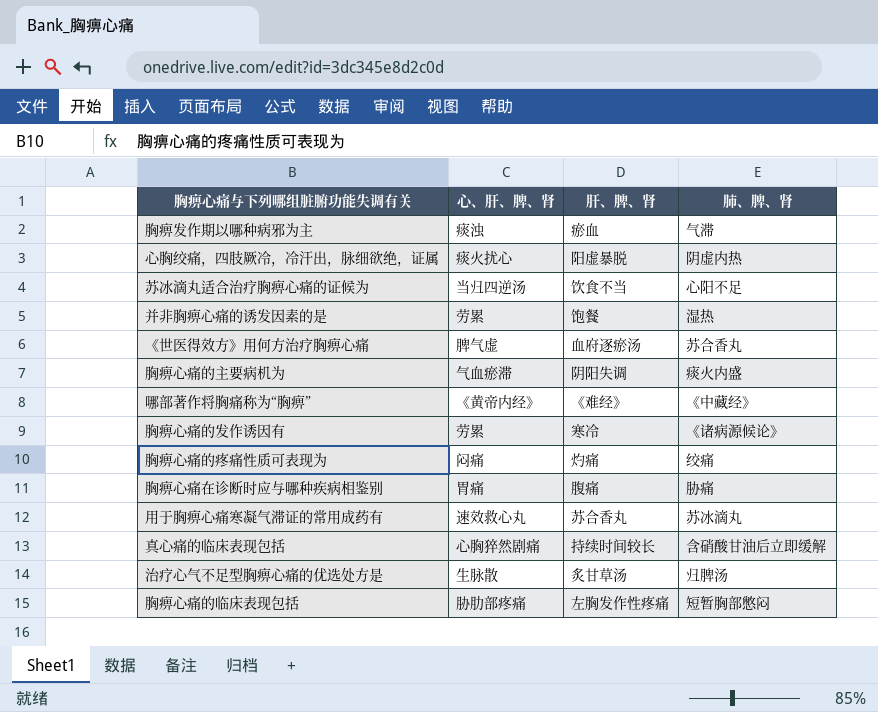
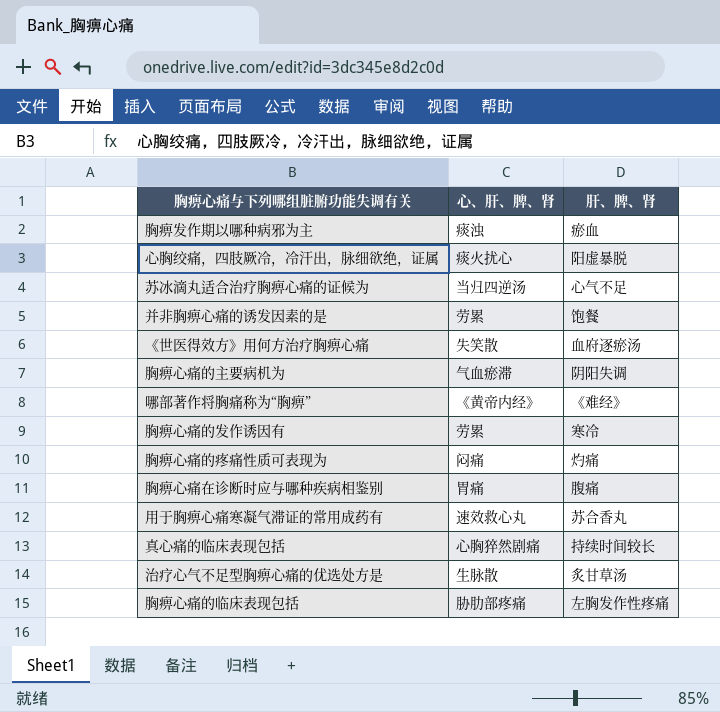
column 肺、脾、肾 | position: 4 -> none
苏冰滴丸适合治疗胸痹心痛的证候为 | 肝、脾、肾: 饮食不当 -> 心气不足
《世医得效方》用何方治疗胸痹心痛 | 心、肝、脾、肾: 脾气虚 -> 失笑散

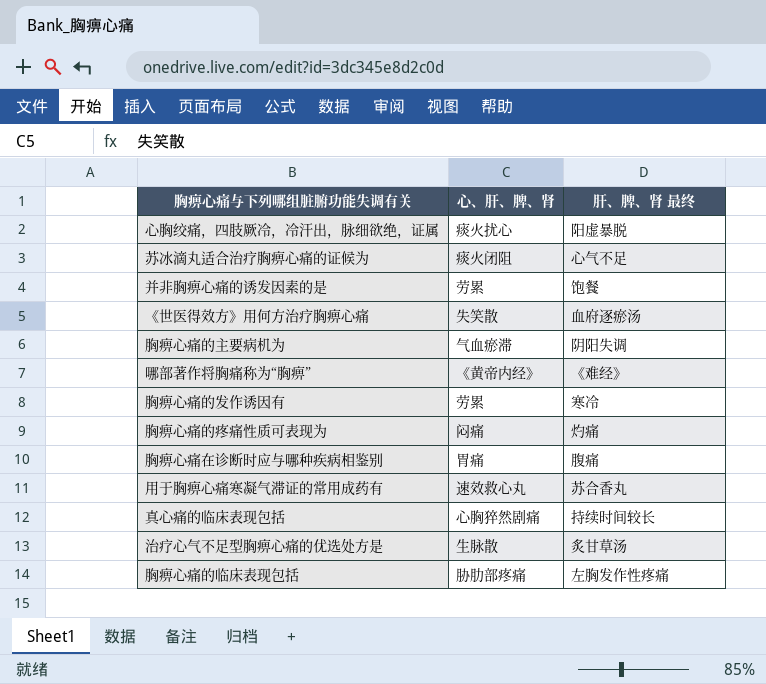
column name: 肝、脾、肾 -> 肝、脾、肾 最终
row 胸痹发作期以哪种病邪为主: 痰浊 | 瘀血 -> none
苏冰滴丸适合治疗胸痹心痛的证候为 | 心、肝、脾、肾: 当归四逆汤 -> 痰火闭阻

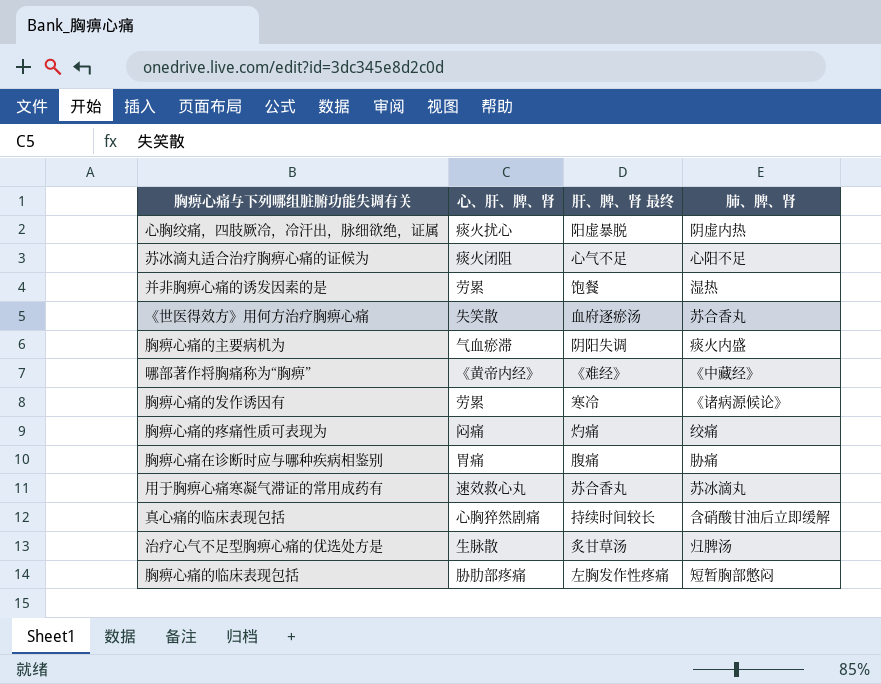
column 肺、脾、肾 | position: none -> 4

